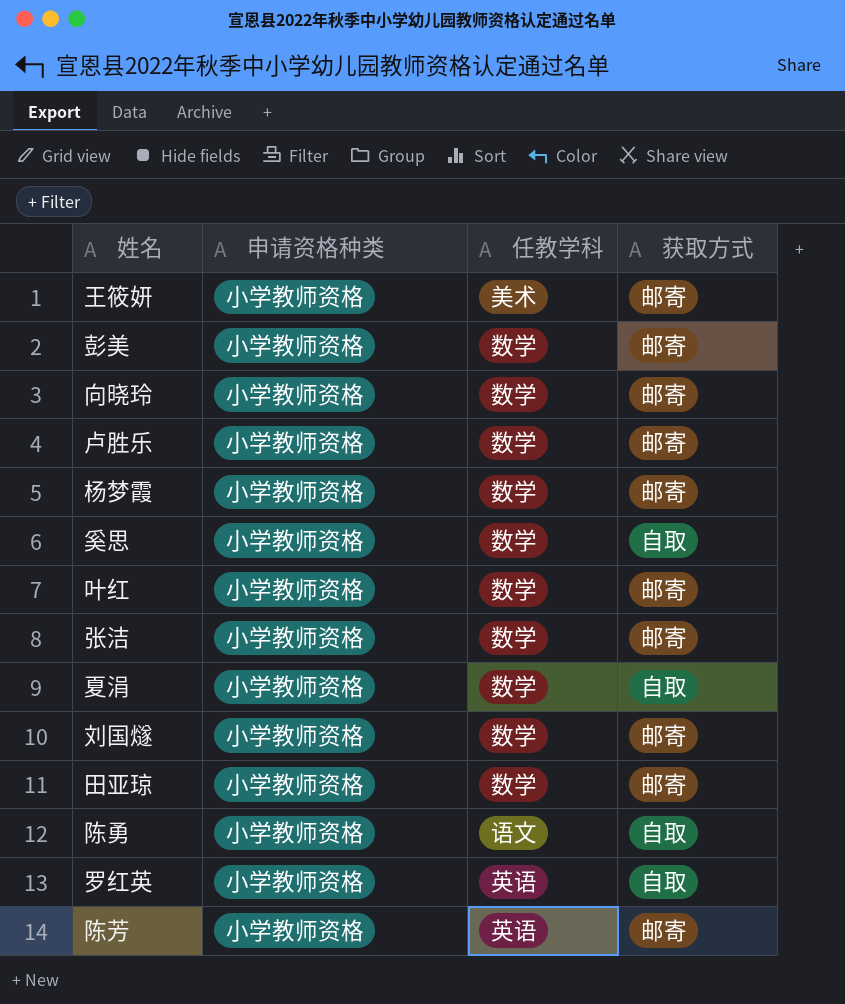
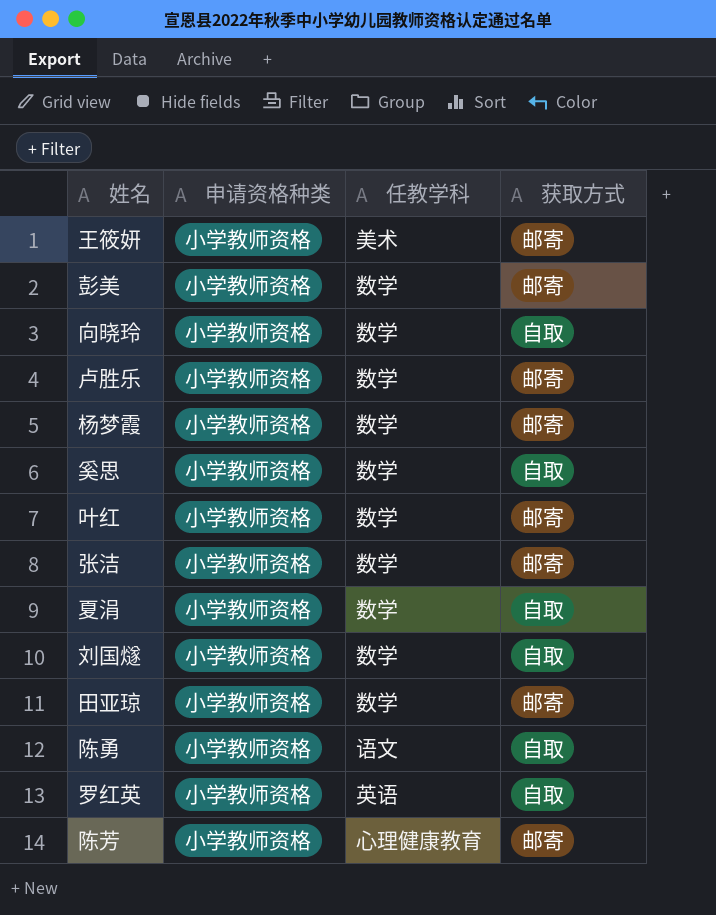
向晓玲 | 获取方式: 邮寄 -> 自取
刘国燧 | 获取方式: 邮寄 -> 自取
陈芳 | 任教学科: 英语 -> 心理健康教育

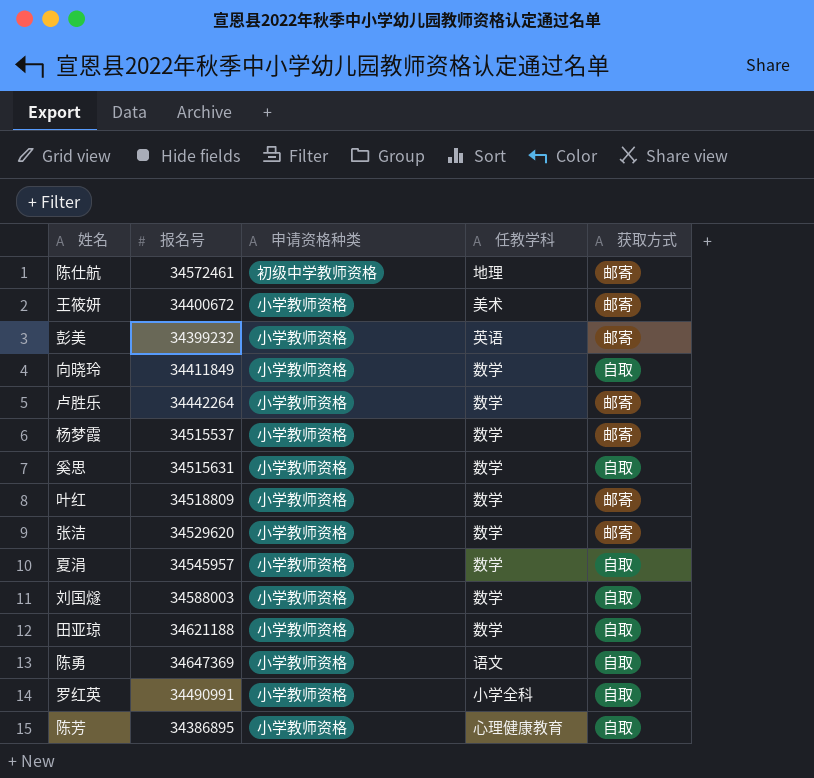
column 报名号 | position: none -> 2
row 陈仕航: none -> 34572461 | 初级中学教师资格 | 地理 | 邮寄
彭美 | 任教学科: 数学 -> 英语
田亚琼 | 获取方式: 邮寄 -> 自取
罗红英 | 任教学科: 英语 -> 小学全科
陈芳 | 获取方式: 邮寄 -> 自取

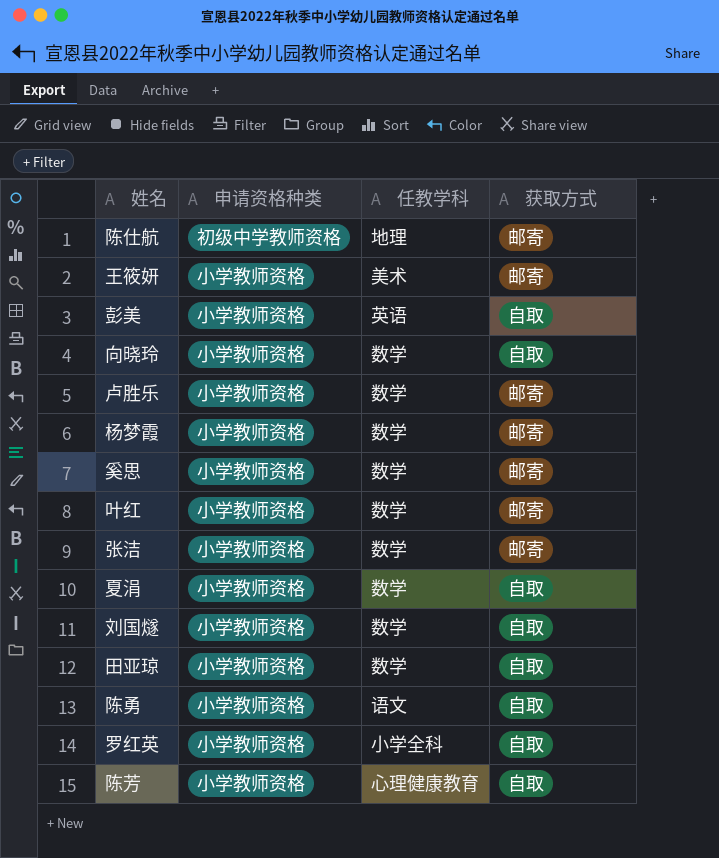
column 报名号 | position: 2 -> none
彭美 | 获取方式: 邮寄 -> 自取
奚思 | 获取方式: 自取 -> 邮寄

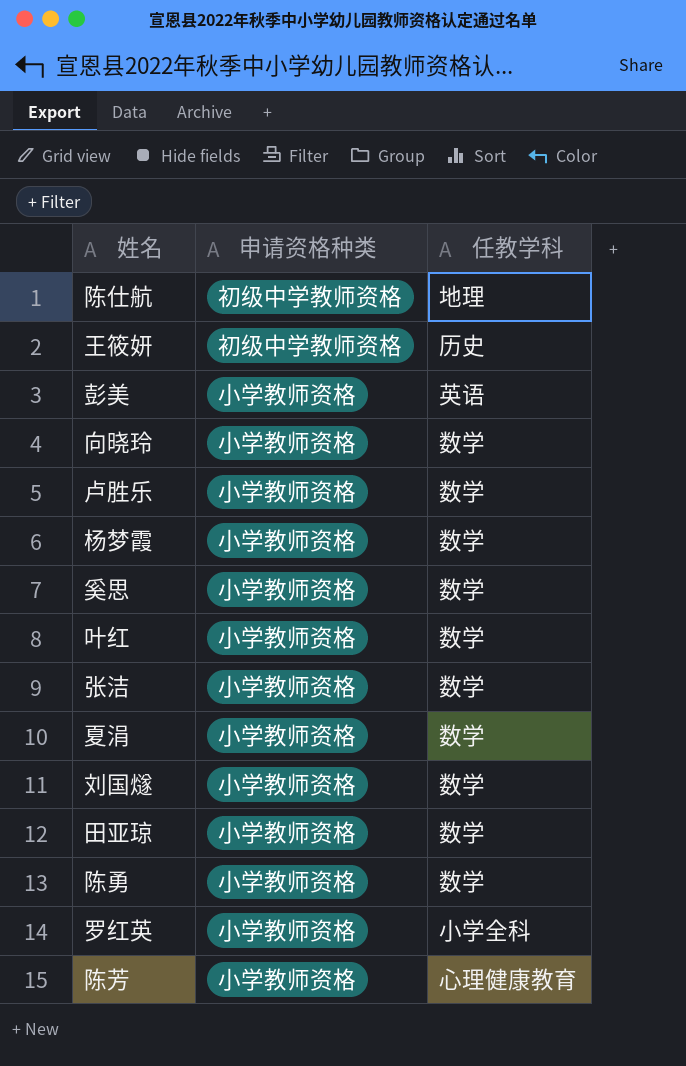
column 获取方式 | position: 4 -> none
王筱妍 | 申请资格种类: 小学教师资格 -> 初级中学教师资格
王筱妍 | 任教学科: 美术 -> 历史
陈勇 | 任教学科: 语文 -> 数学

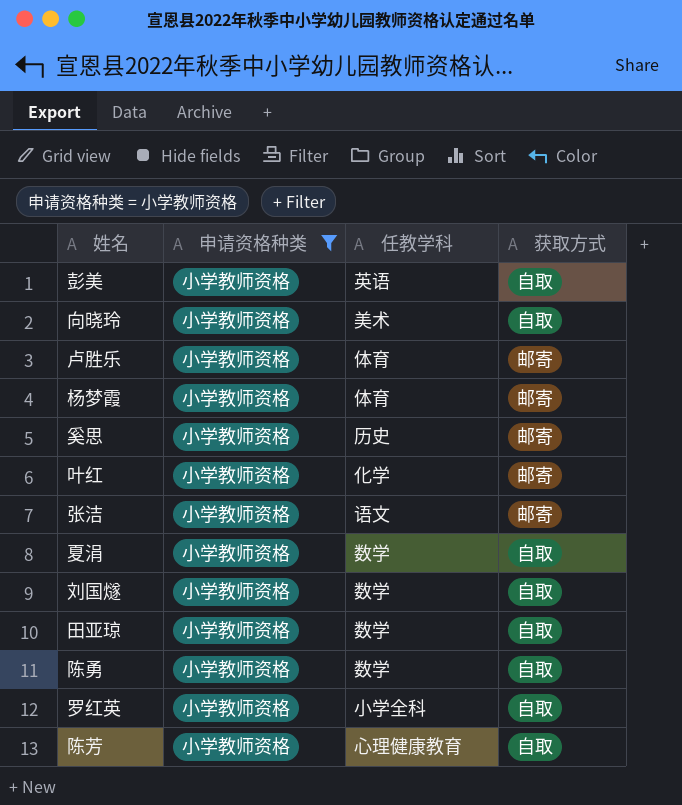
filter: none -> 申请资格种类 = 小学教师资格
column 获取方式 | position: none -> 4
向晓玲 | 任教学科: 数学 -> 美术
卢胜乐 | 任教学科: 数学 -> 体育
杨梦霞 | 任教学科: 数学 -> 体育
奚思 | 任教学科: 数学 -> 历史
叶红 | 任教学科: 数学 -> 化学
张洁 | 任教学科: 数学 -> 语文

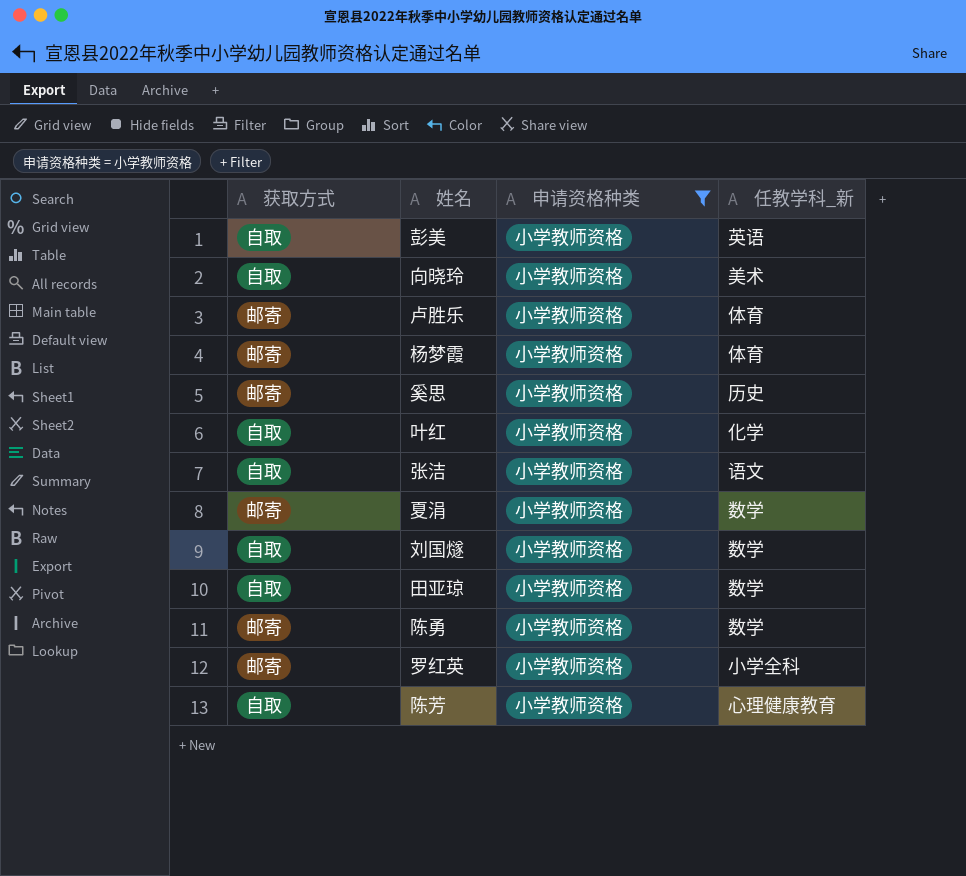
column 获取方式 | position: 4 -> 1
column name: 任教学科 -> 任教学科_新
叶红 | 获取方式: 邮寄 -> 自取
张洁 | 获取方式: 邮寄 -> 自取
夏涓 | 获取方式: 自取 -> 邮寄
陈勇 | 获取方式: 自取 -> 邮寄
罗红英 | 获取方式: 自取 -> 邮寄

